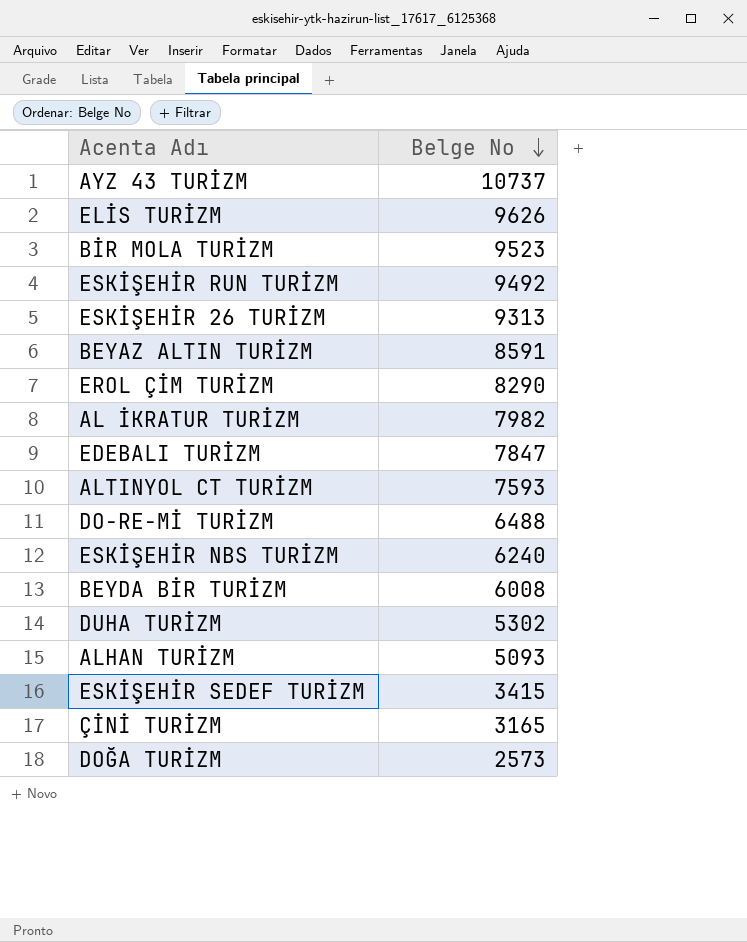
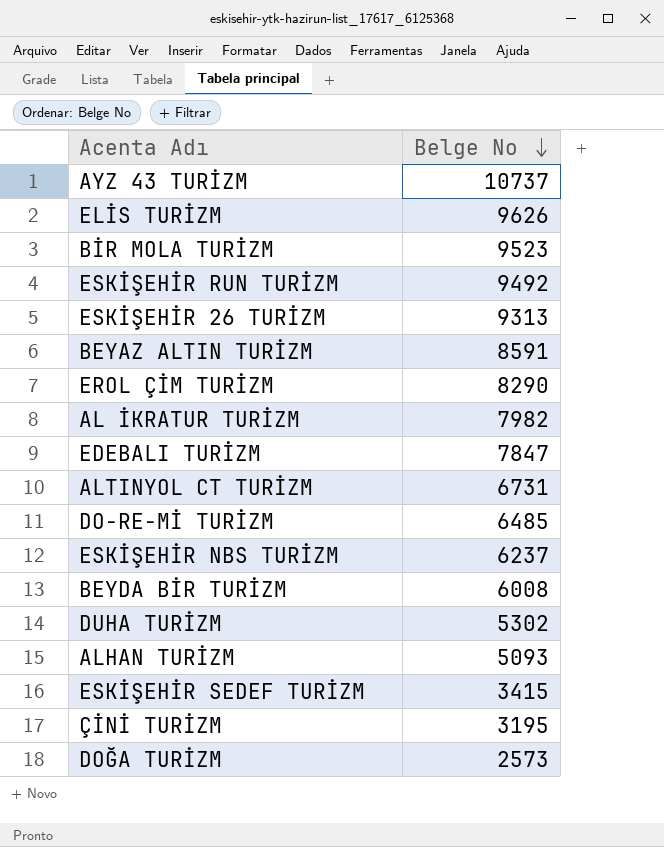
ALTINYOL CT TURİZM | Belge No: 7593 -> 6731
DO-RE-Mİ TURİZM | Belge No: 6488 -> 6485
ESKİŞEHİR NBS TURİZM | Belge No: 6240 -> 6237
ÇİNİ TURİZM | Belge No: 3165 -> 3195

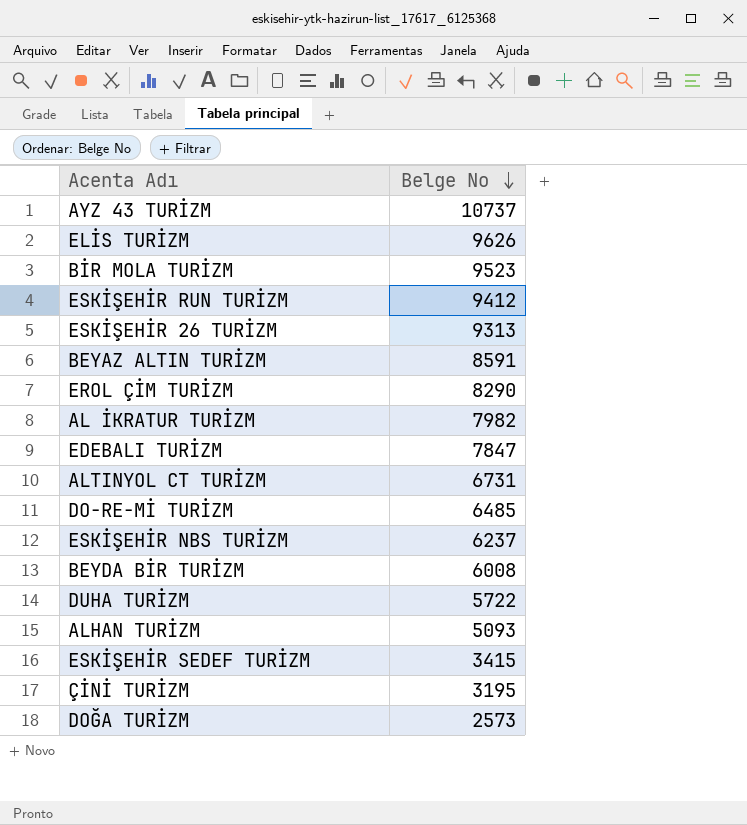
ESKİŞEHİR RUN TURİZM | Belge No: 9492 -> 9412
DUHA TURİZM | Belge No: 5302 -> 5722

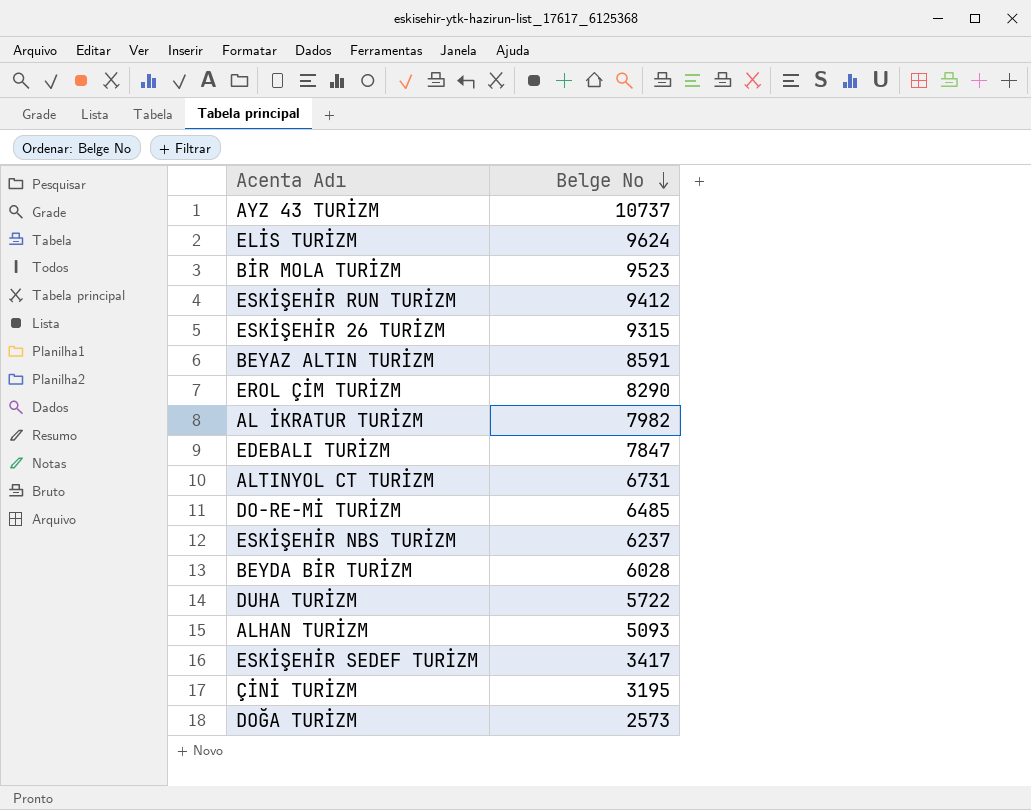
ELİS TURİZM | Belge No: 9626 -> 9624
ESKİŞEHİR 26 TURİZM | Belge No: 9313 -> 9315
BEYDA BİR TURİZM | Belge No: 6008 -> 6028
ESKİŞEHİR SEDEF TURİZM | Belge No: 3415 -> 3417

